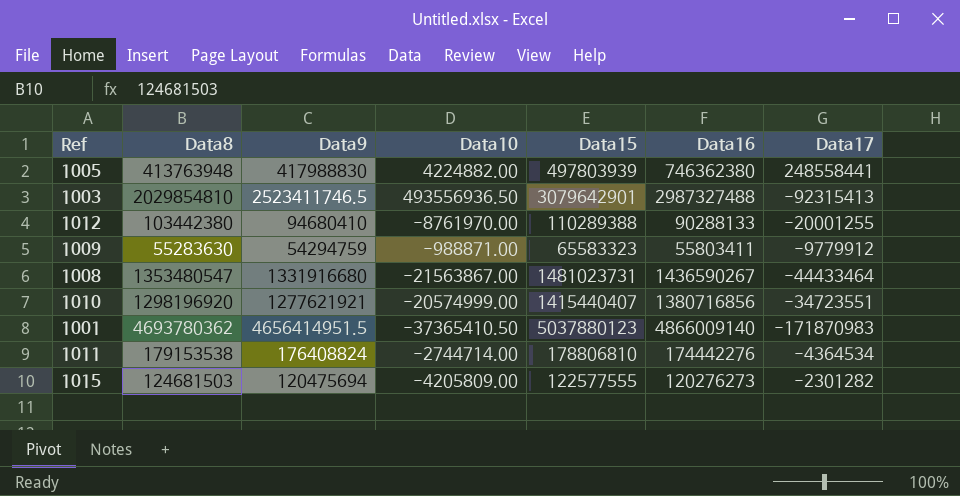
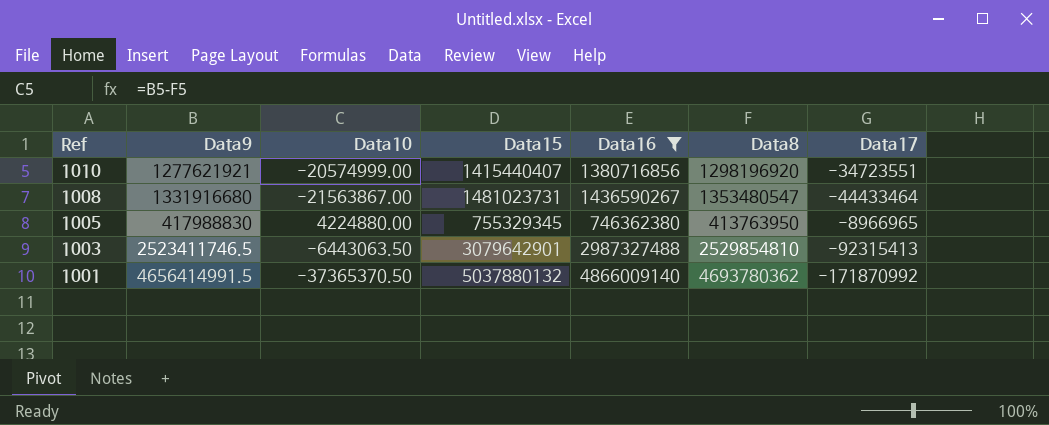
filter: none -> Data16 >= 746362380
row order: none -> Ref descending
column Data8 | position: 2 -> 6
1005 | Data10: 4224882.00 -> 4224880.00
1005 | Data15: 497803939 -> 755329345
1005 | Data8: 413763948 -> 413763950
1005 | Data17: 248558441 -> -8966965
1003 | Data10: 493556936.50 -> -6443063.50
1003 | Data8: 2029854810 -> 2529854810
1001 | Data9: 4656414951.5 -> 4656414991.5
1001 | Data10: -37365410.50 -> -37365370.50
1001 | Data15: 5037880123 -> 5037880132
1001 | Data17: -171870983 -> -171870992

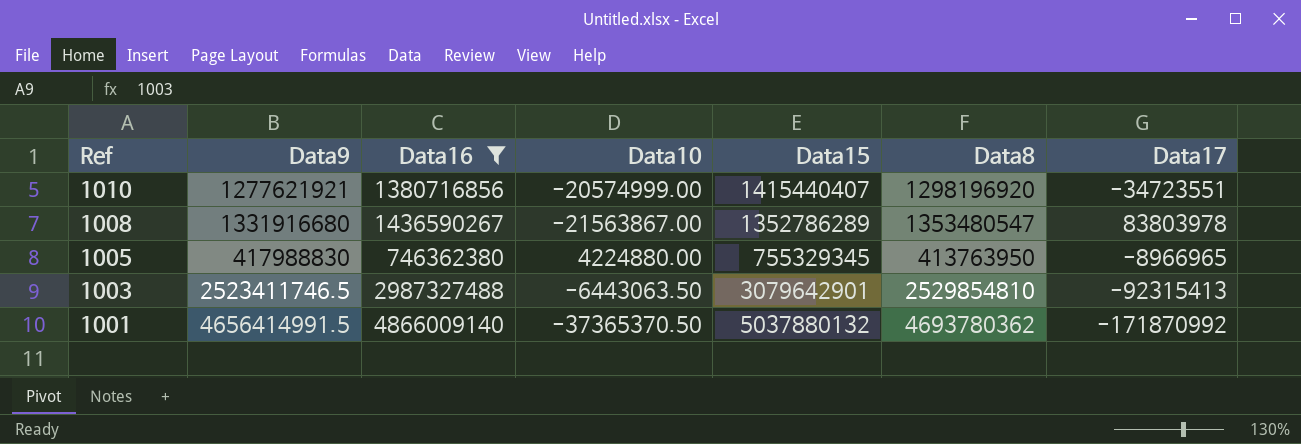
column Data16 | position: 5 -> 3
1008 | Data15: 1481023731 -> 1352786289
1008 | Data17: -44433464 -> 83803978

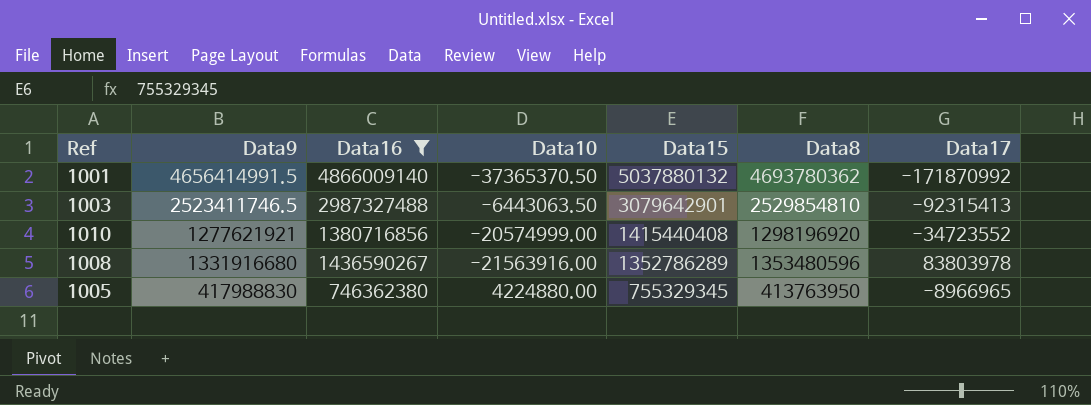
row order: Ref descending -> Data15 descending
1010 | Data15: 1415440407 -> 1415440408
1010 | Data17: -34723551 -> -34723552
1008 | Data10: -21563867.00 -> -21563916.00
1008 | Data8: 1353480547 -> 1353480596

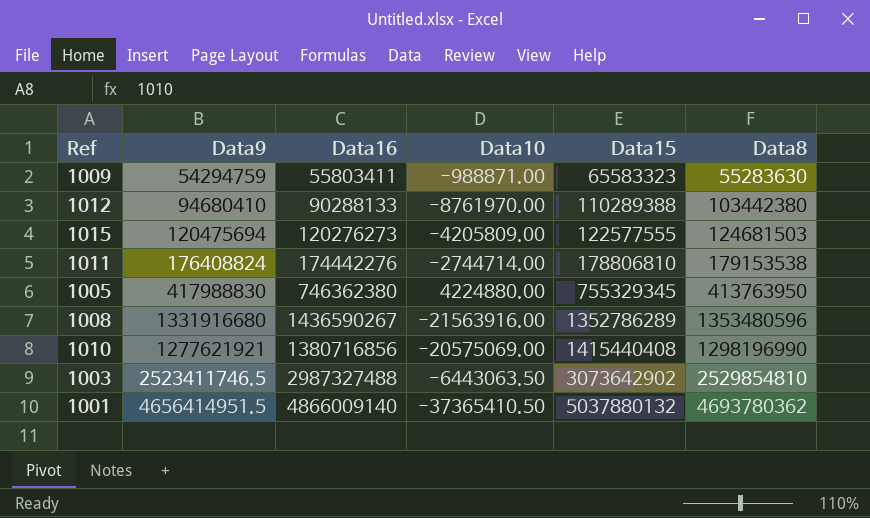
filter: Data16 >= 746362380 -> none
row order: Data15 descending -> Data15 ascending
column Data17 | formula: [Data16] - [Data15] -> none
1010 | Data10: -20574999.00 -> -20575069.00
1010 | Data8: 1298196920 -> 1298196990
1003 | Data15: 3079642901 -> 3073642902
1001 | Data9: 4656414991.5 -> 4656414951.5
1001 | Data10: -37365370.50 -> -37365410.50

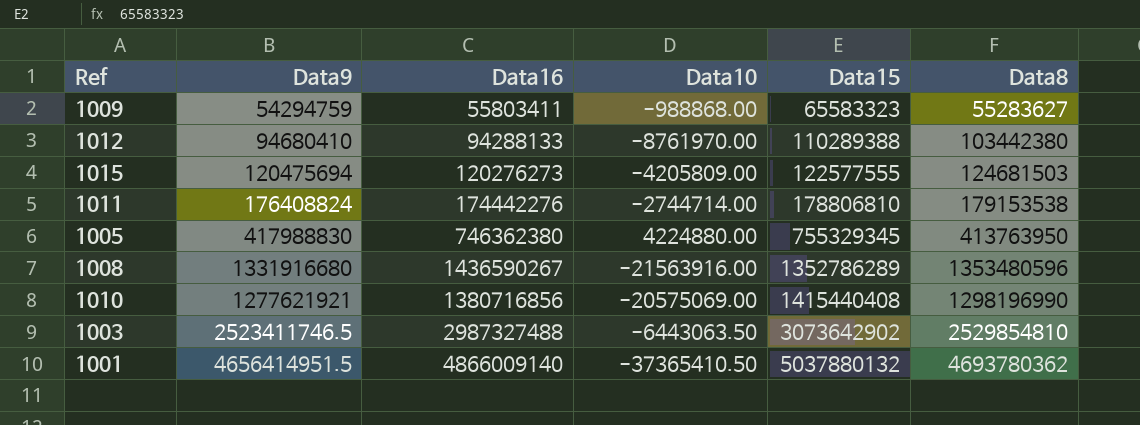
1009 | Data10: -988871.00 -> -988868.00
1009 | Data8: 55283630 -> 55283627
1012 | Data16: 90288133 -> 94288133

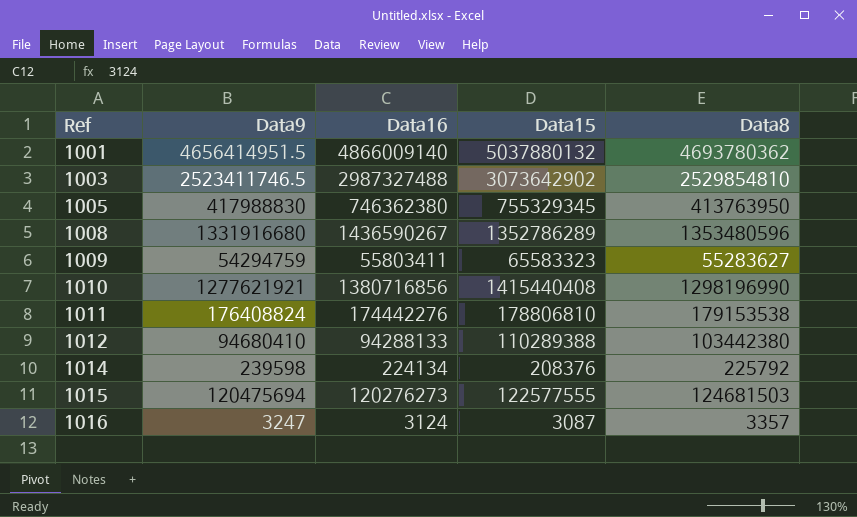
row order: Data15 ascending -> Ref ascending
column Data10 | formula: [Data9] - [Data8] -> none
row 1014: none -> 239598 | 224134 | 208376 | 225792
row 1016: none -> 3247 | 3124 | 3087 | 3357

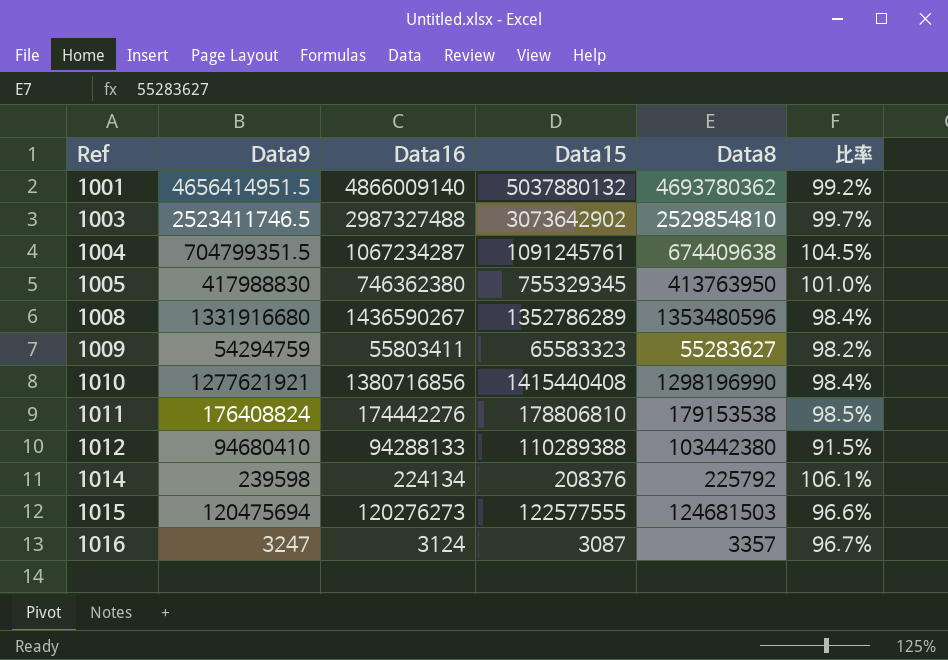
column 比率 | formula: none -> [Data9] / [Data8]
row 1004: none -> 704799351.5 | 1067234287 | 1091245761 | 674409638 | 104.5%

